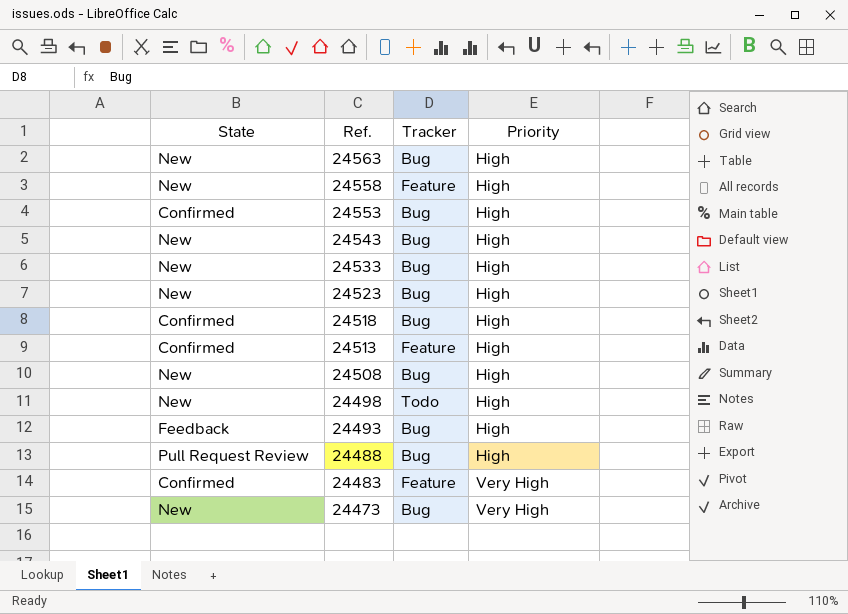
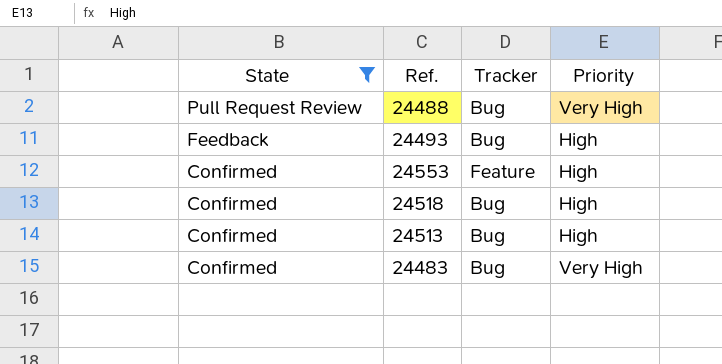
filter: none -> State != New
row order: Ref. descending -> State descending
24488 | Priority: High -> Very High
24553 | Tracker: Bug -> Feature
24513 | Tracker: Feature -> Bug
24483 | Tracker: Feature -> Bug

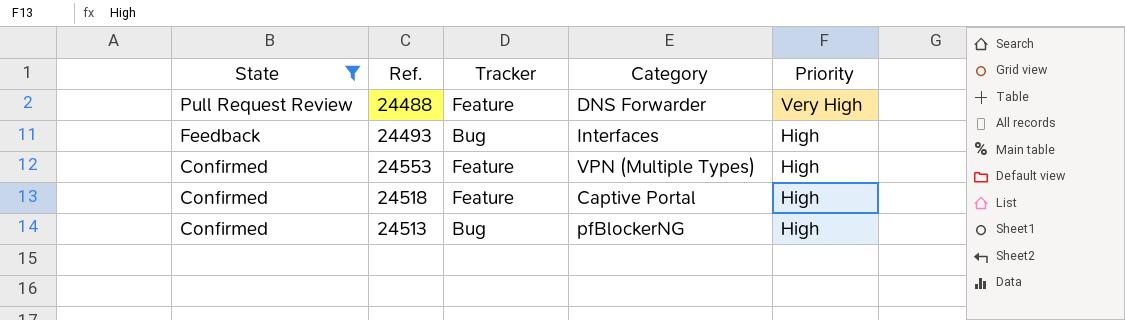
column Category | position: none -> 4
row 24483: Confirmed | Bug | Very High -> none
24488 | Tracker: Bug -> Feature
24518 | Tracker: Bug -> Feature

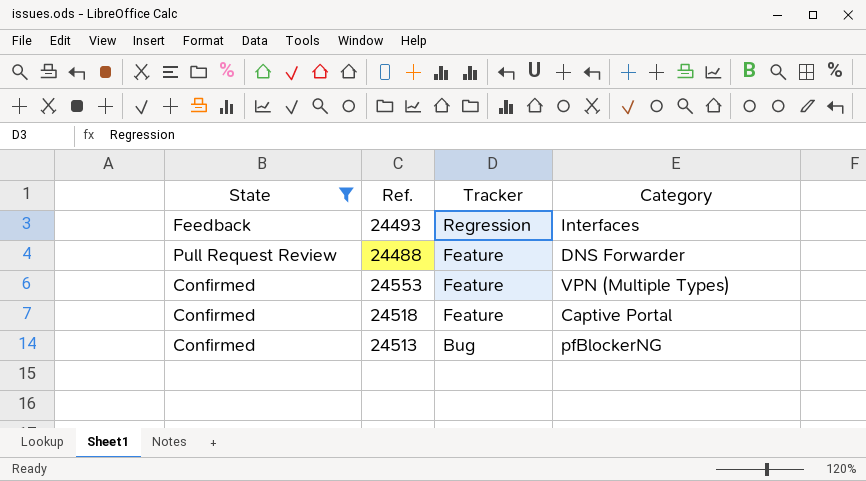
row order: State descending -> Tracker descending
column Priority | position: 5 -> none
24493 | Tracker: Bug -> Regression

